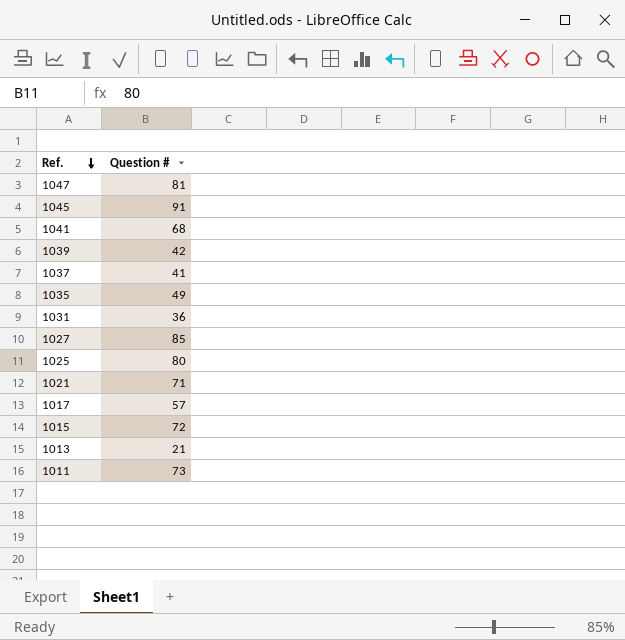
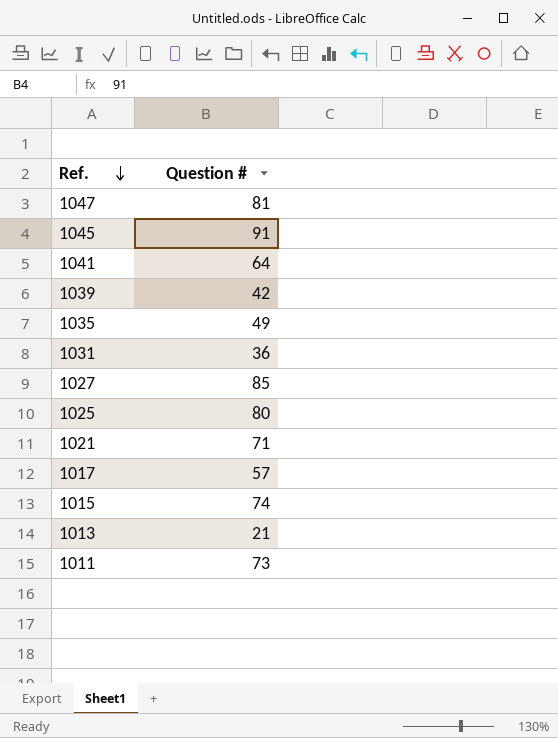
row 1037: 41 -> none
1041 | Question #: 68 -> 64
1015 | Question #: 72 -> 74

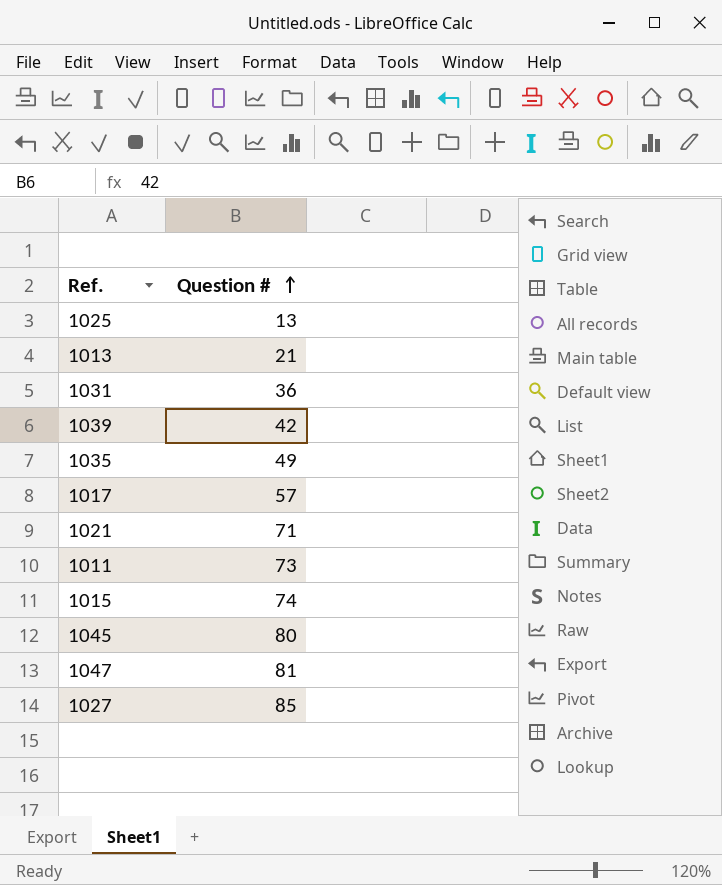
row order: Ref. descending -> Question # ascending
row 1041: 64 -> none
1025 | Question #: 80 -> 13
1045 | Question #: 91 -> 80

